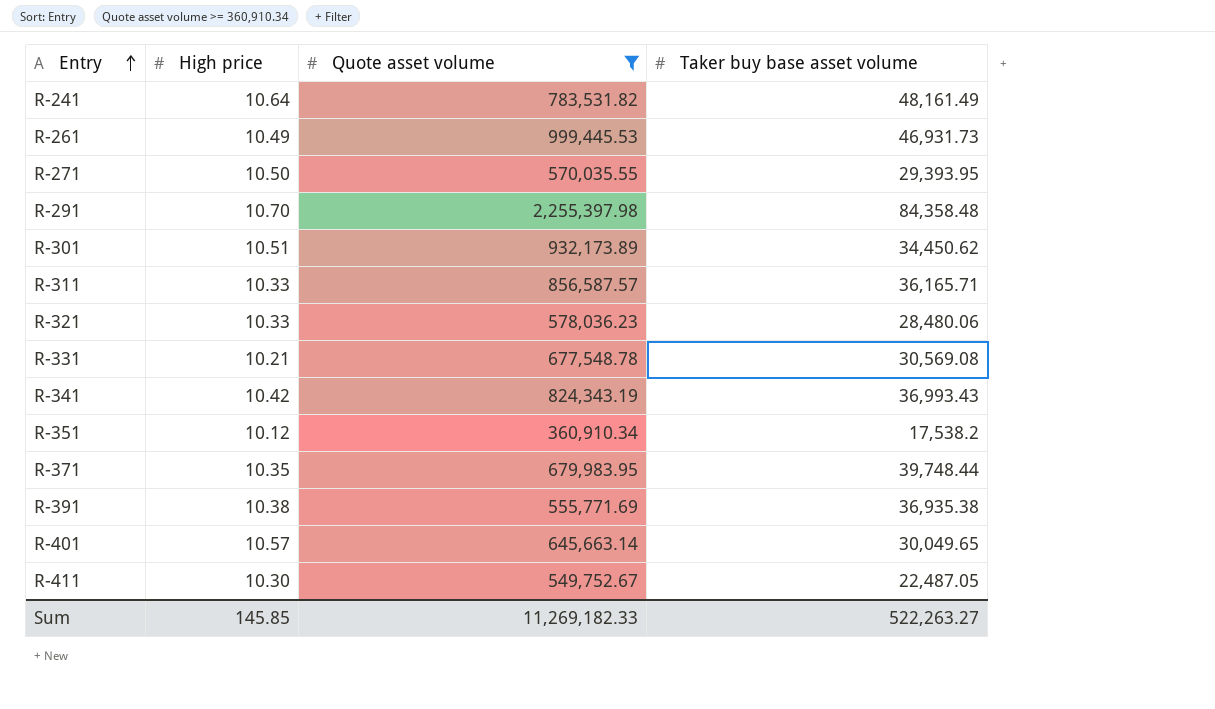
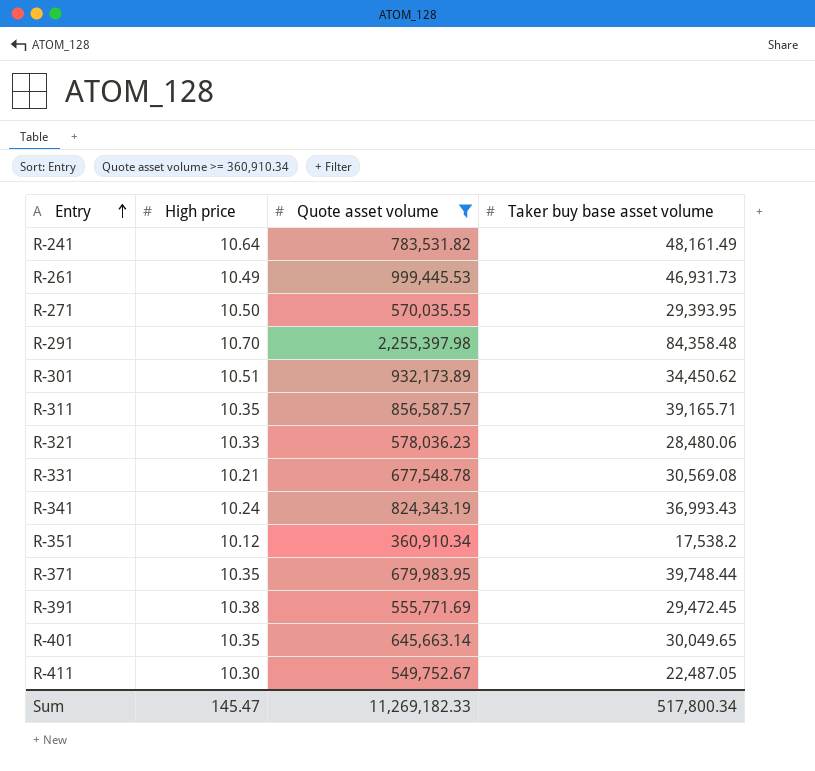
R-311 | High price: 10.33 -> 10.35
R-311 | Taker buy base asset volume: 36,165.71 -> 39,165.71
R-341 | High price: 10.42 -> 10.24
R-391 | Taker buy base asset volume: 36,935.38 -> 29,472.45
R-401 | High price: 10.57 -> 10.35
Sum | High price: 145.85 -> 145.47
Sum | Taker buy base asset volume: 522,263.27 -> 517,800.34

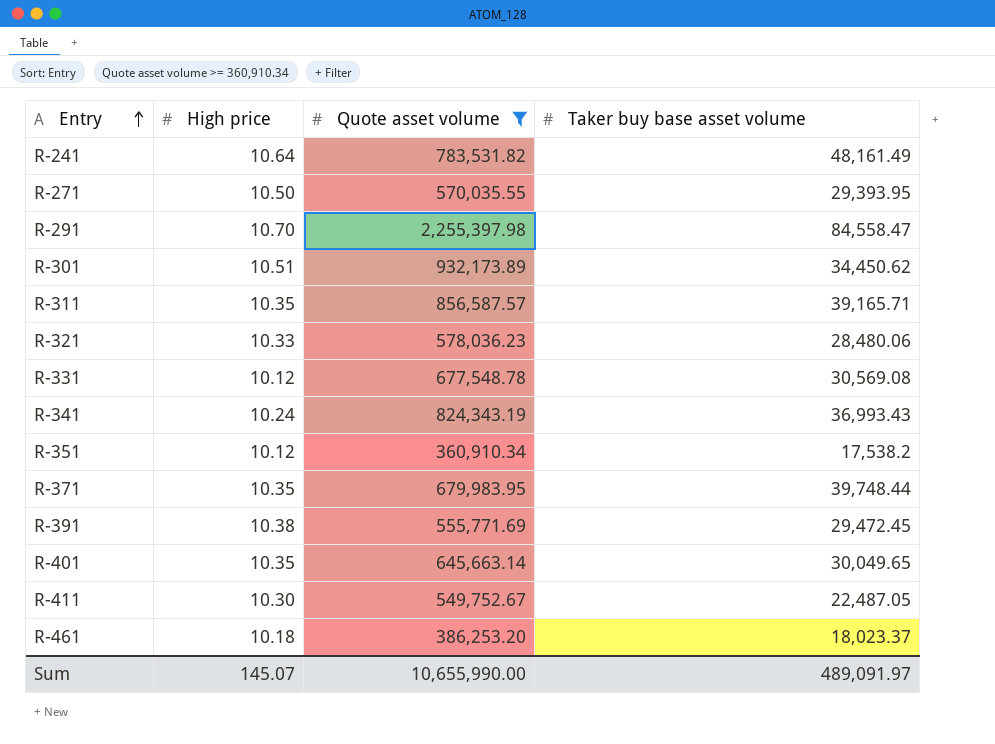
row R-261: 10.49 | 999,445.53 | 46,931.73 -> none
R-291 | Taker buy base asset volume: 84,358.48 -> 84,558.47
R-331 | High price: 10.21 -> 10.12
row R-461: none -> 10.18 | 386,253.20 | 18,023.37
Sum | High price: 145.47 -> 145.07
Sum | Quote asset volume: 11,269,182.33 -> 10,655,990.00
Sum | Taker buy base asset volume: 517,800.34 -> 489,091.97

